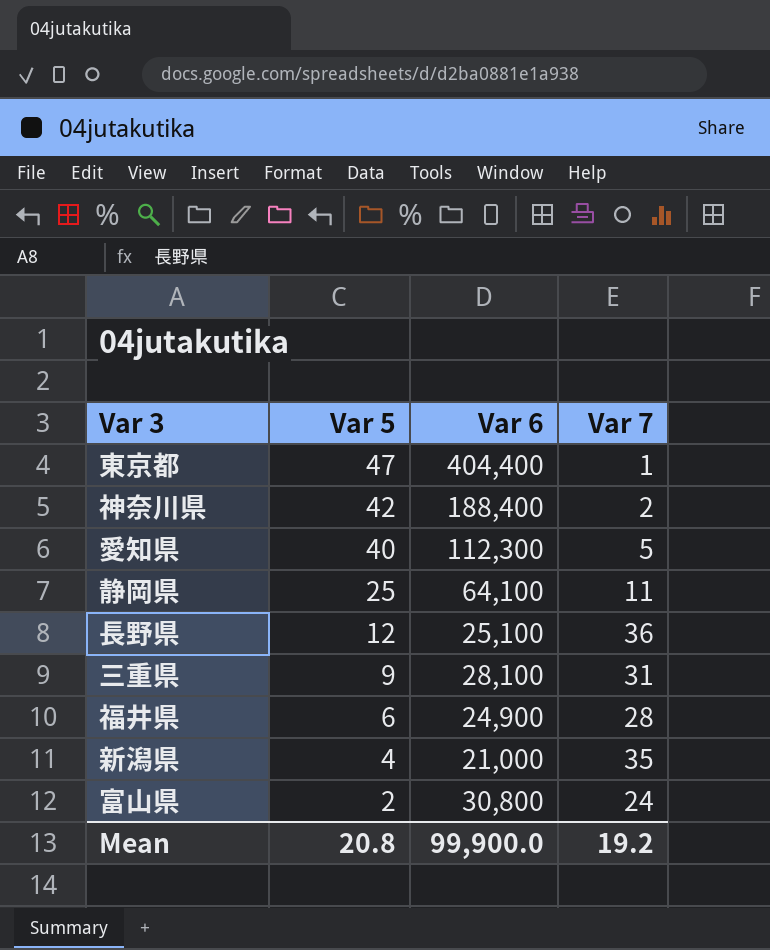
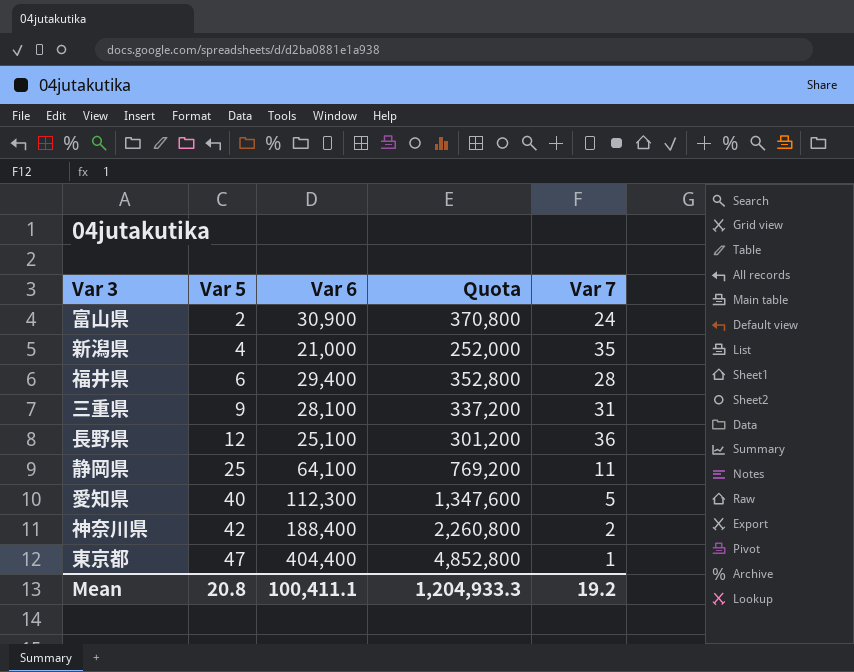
row order: Var 5 descending -> Var 5 ascending
column Quota | formula: none -> [Var 6] * 12
富山県 | Var 6: 30,800 -> 30,900
福井県 | Var 6: 24,900 -> 29,400
Mean | Var 6: 99,900.0 -> 100,411.1

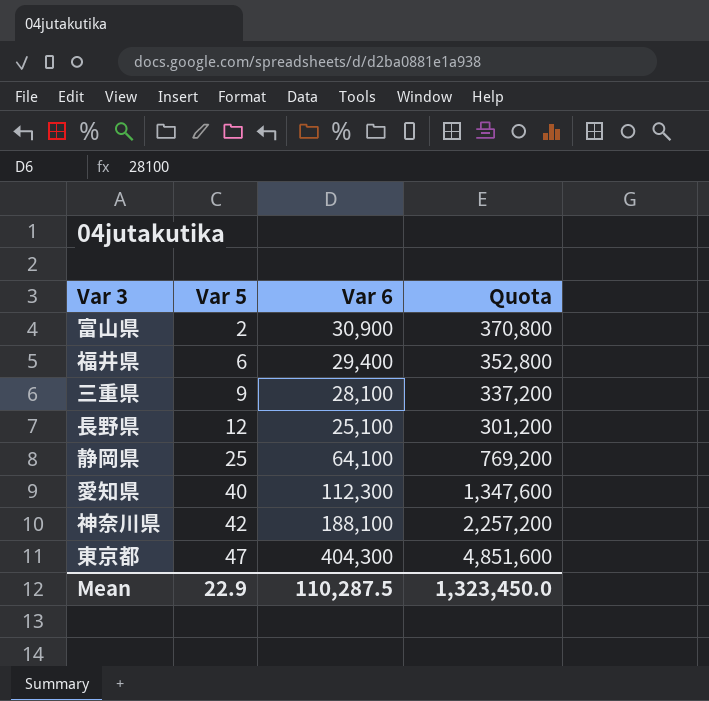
column Var 7 | position: 5 -> none
row 新潟県: 4 | 21,000 | 252,000 | 35 -> none
神奈川県 | Var 6: 188,400 -> 188,100
神奈川県 | Quota: 2,260,800 -> 2,257,200
東京都 | Var 6: 404,400 -> 404,300
東京都 | Quota: 4,852,800 -> 4,851,600
Mean | Var 5: 20.8 -> 22.9
Mean | Var 6: 100,411.1 -> 110,287.5
Mean | Quota: 1,204,933.3 -> 1,323,450.0

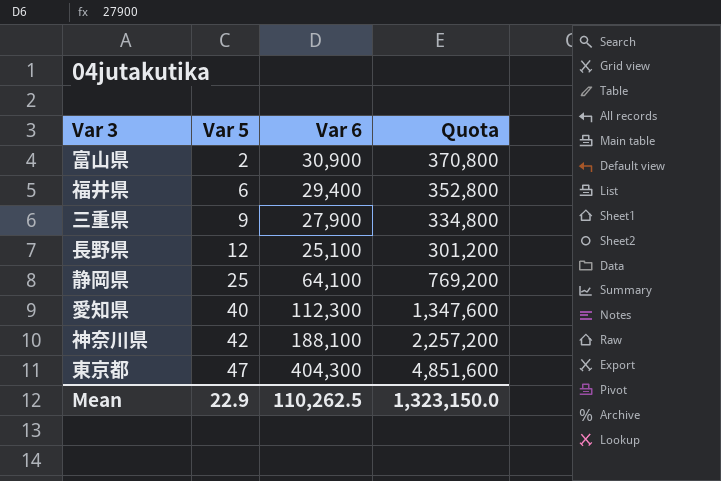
三重県 | Var 6: 28,100 -> 27,900
三重県 | Quota: 337,200 -> 334,800
Mean | Var 6: 110,287.5 -> 110,262.5
Mean | Quota: 1,323,450.0 -> 1,323,150.0

